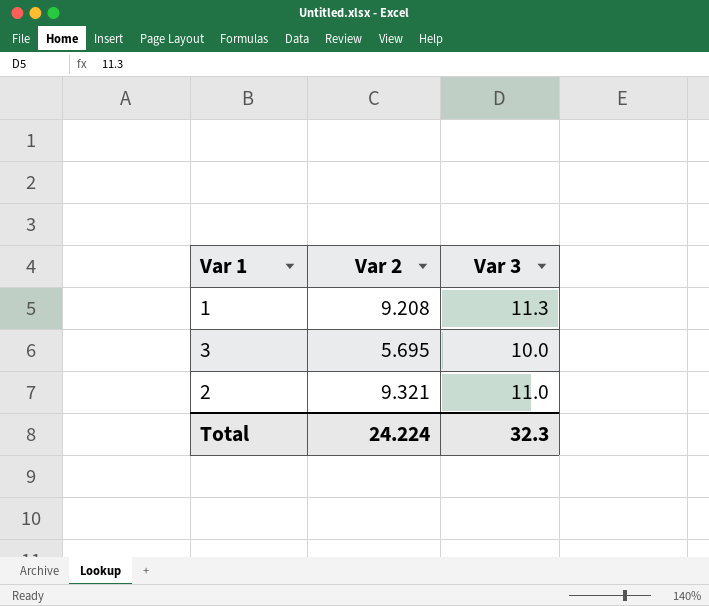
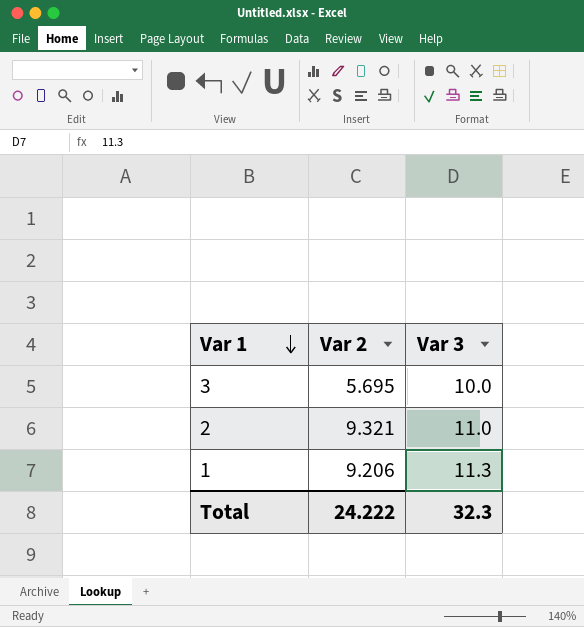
row order: none -> Var 1 descending
1 | Var 2: 9.208 -> 9.206
Total | Var 2: 24.224 -> 24.222

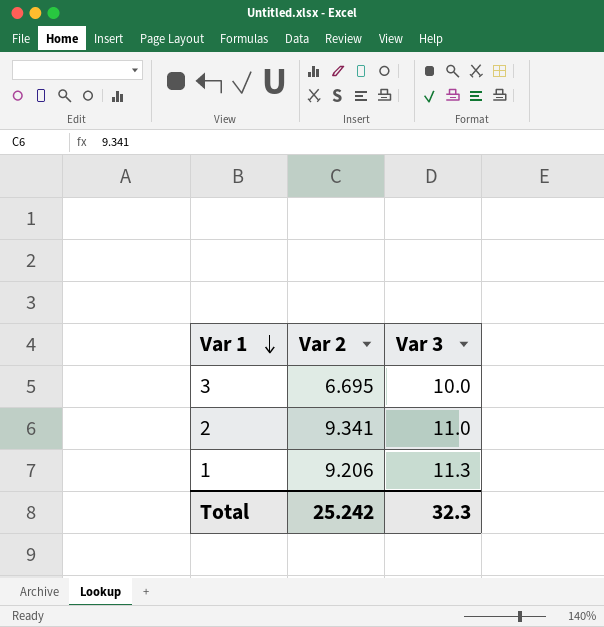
3 | Var 2: 5.695 -> 6.695
2 | Var 2: 9.321 -> 9.341
Total | Var 2: 24.222 -> 25.242

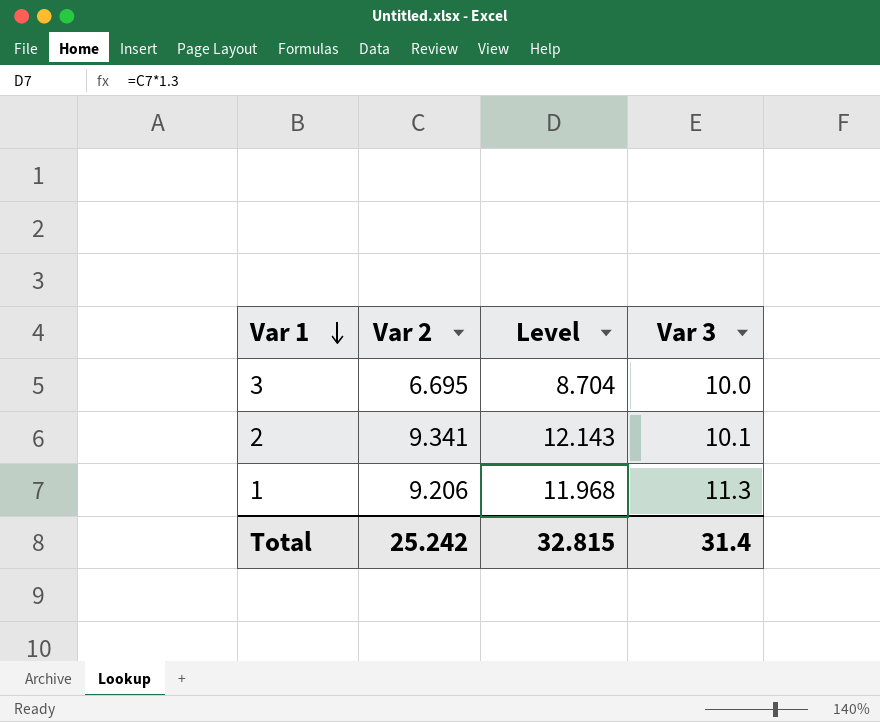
column Level | formula: none -> [Var 2] * 1.3
2 | Var 3: 11.0 -> 10.1
Total | Var 3: 32.3 -> 31.4

